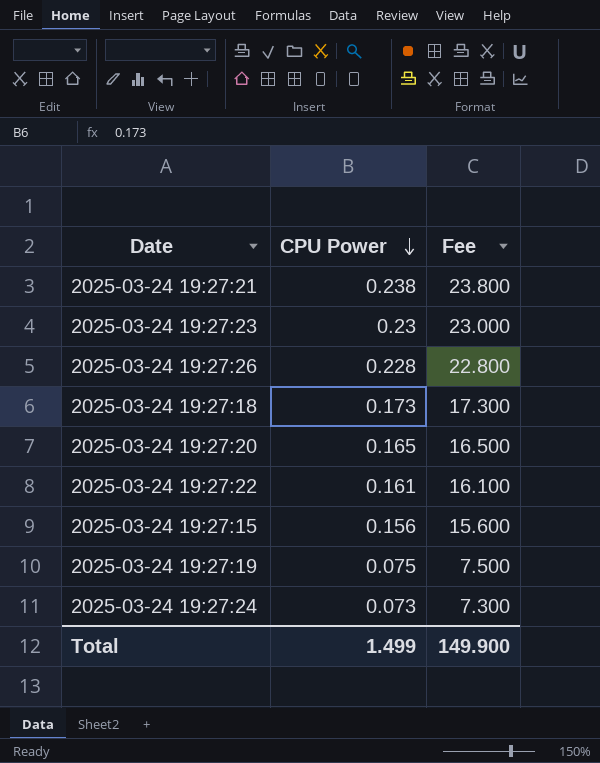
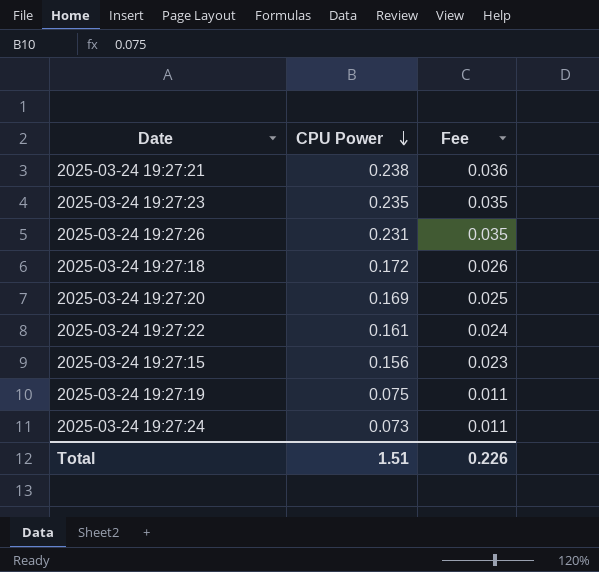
column Fee | formula: [CPU Power] * 100 -> [CPU Power] * 0.15
2025-03-24 19:27:23 | CPU Power: 0.23 -> 0.235
2025-03-24 19:27:26 | CPU Power: 0.228 -> 0.231
2025-03-24 19:27:18 | CPU Power: 0.173 -> 0.172
2025-03-24 19:27:20 | CPU Power: 0.165 -> 0.169
Total | CPU Power: 1.499 -> 1.51
Total | Fee: 149.900 -> 0.226

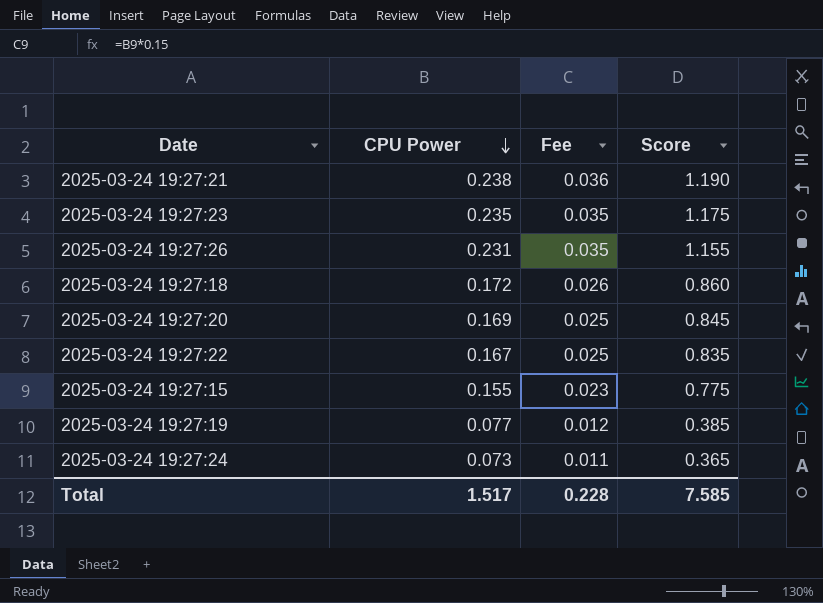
column Score | formula: none -> [CPU Power] * 5
2025-03-24 19:27:22 | CPU Power: 0.161 -> 0.167
2025-03-24 19:27:22 | Fee: 0.024 -> 0.025
2025-03-24 19:27:15 | CPU Power: 0.156 -> 0.155
2025-03-24 19:27:19 | CPU Power: 0.075 -> 0.077
2025-03-24 19:27:19 | Fee: 0.011 -> 0.012
Total | CPU Power: 1.51 -> 1.517
Total | Fee: 0.226 -> 0.228

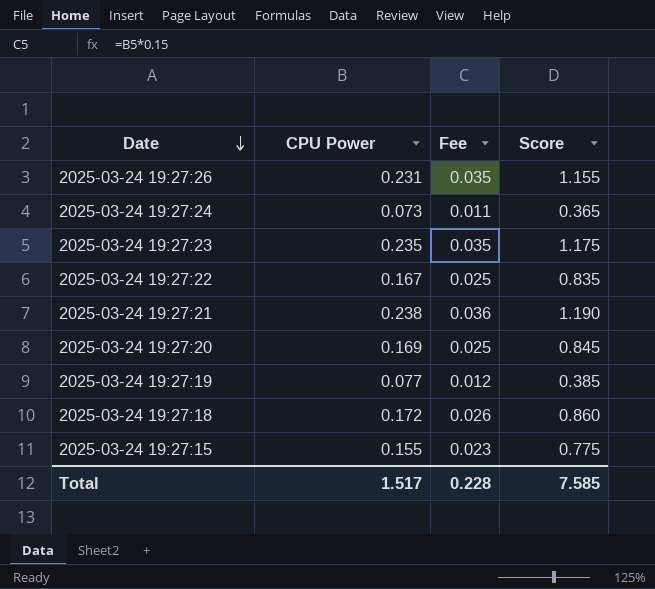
row order: CPU Power descending -> Date descending

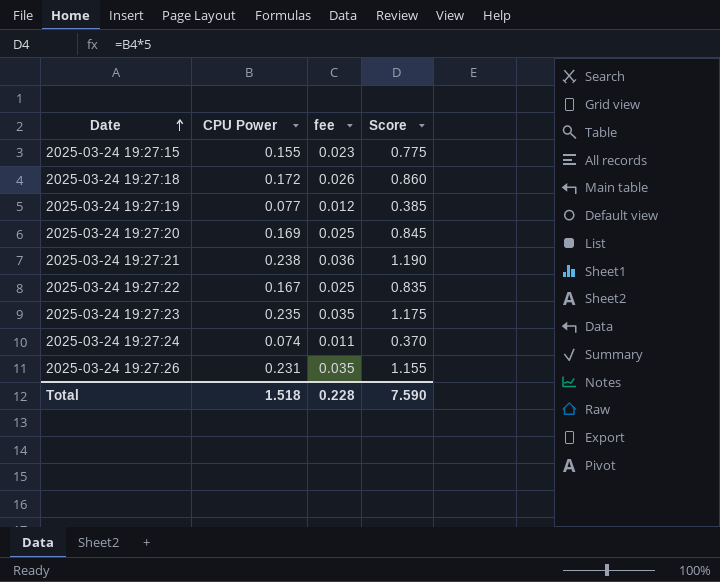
row order: Date descending -> Date ascending
column name: Fee -> fee
2025-03-24 19:27:24 | CPU Power: 0.073 -> 0.074
2025-03-24 19:27:24 | Score: 0.365 -> 0.370
Total | CPU Power: 1.517 -> 1.518
Total | Score: 7.585 -> 7.590

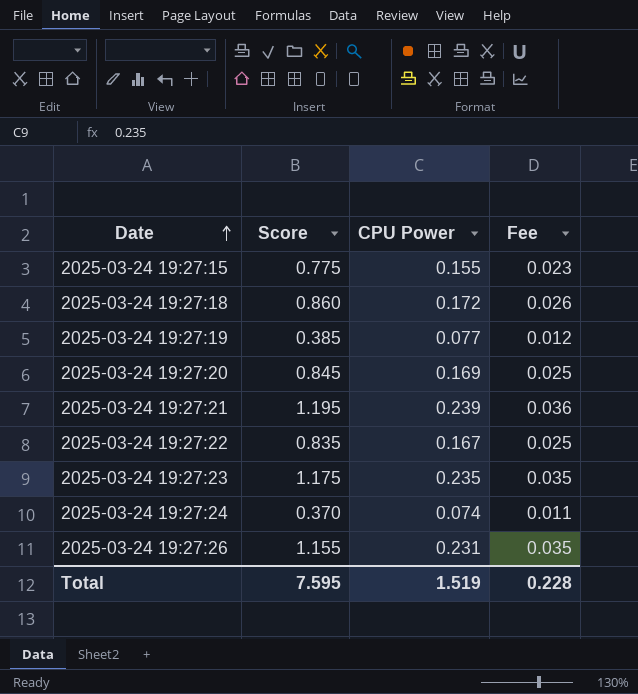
column Score | position: 4 -> 2
column name: fee -> Fee
2025-03-24 19:27:21 | Score: 1.190 -> 1.195
2025-03-24 19:27:21 | CPU Power: 0.238 -> 0.239
Total | Score: 7.590 -> 7.595
Total | CPU Power: 1.518 -> 1.519

